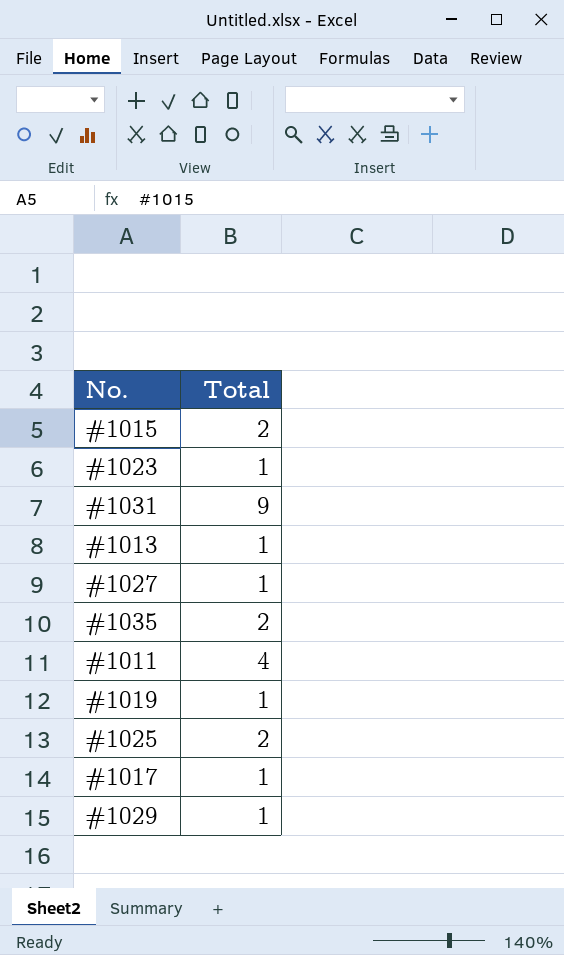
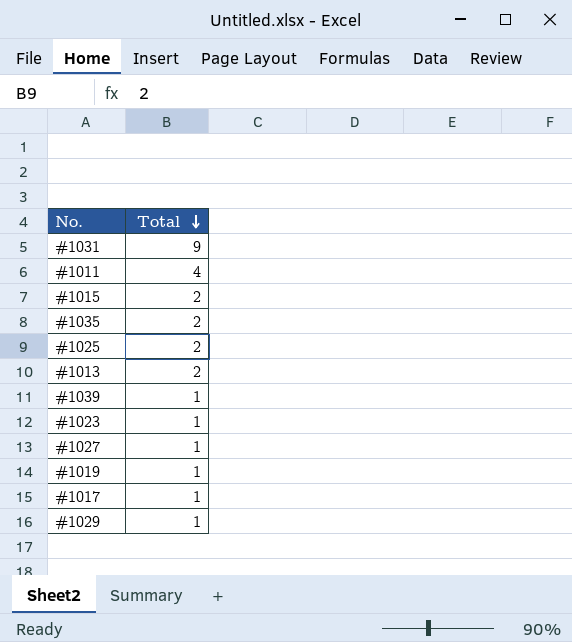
row order: none -> Total descending
#1013 | Total: 1 -> 2
row #1039: none -> 1

